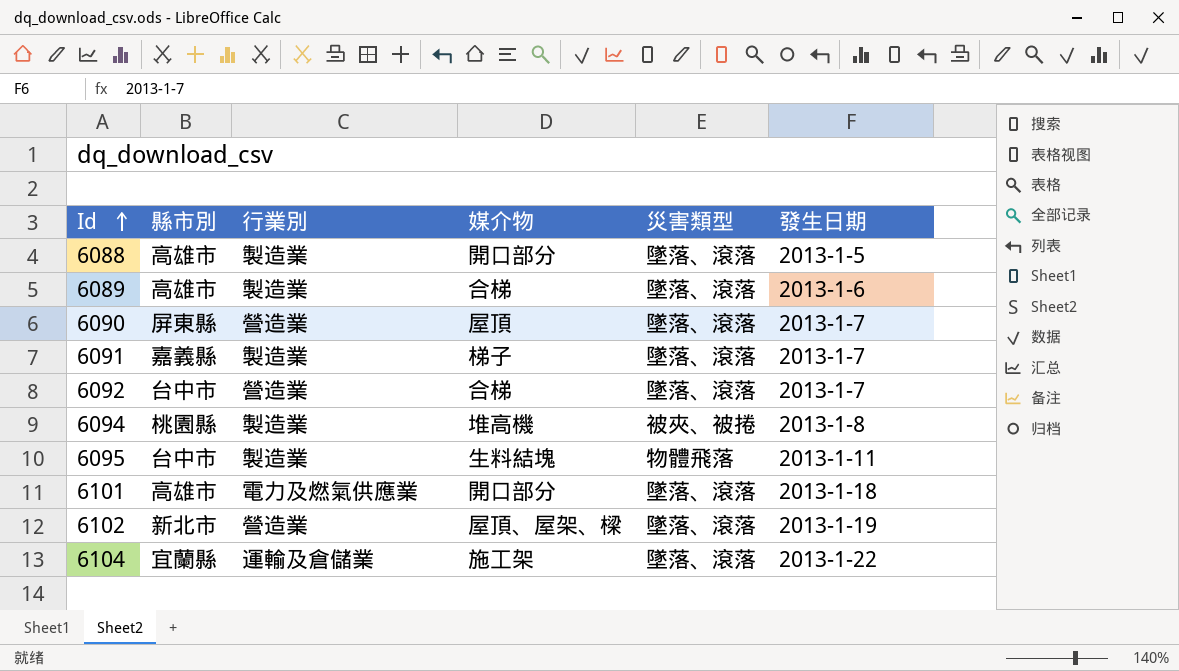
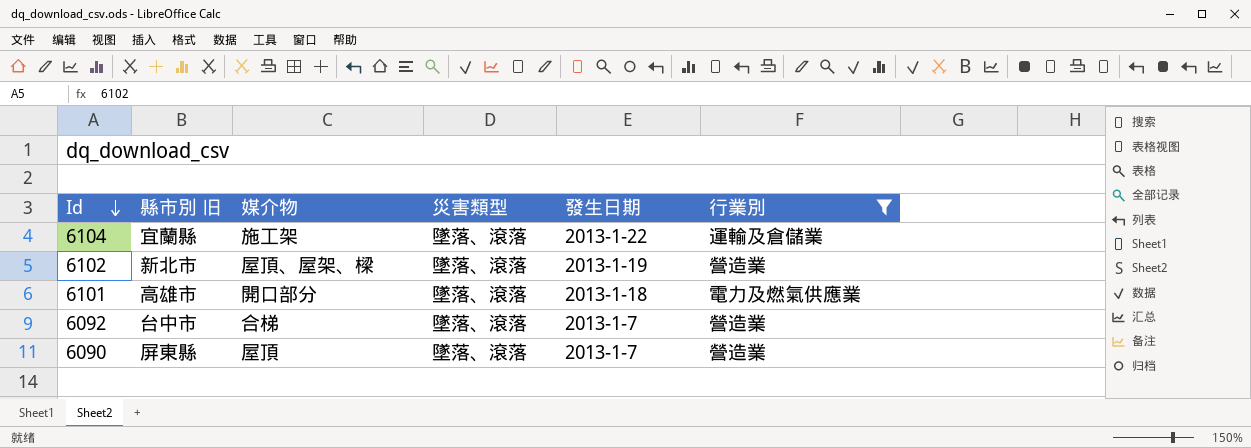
filter: none -> 行業別 != 製造業
row order: Id ascending -> Id descending
column name: 縣市別 -> 縣市別 旧
column 行業別 | position: 3 -> 6

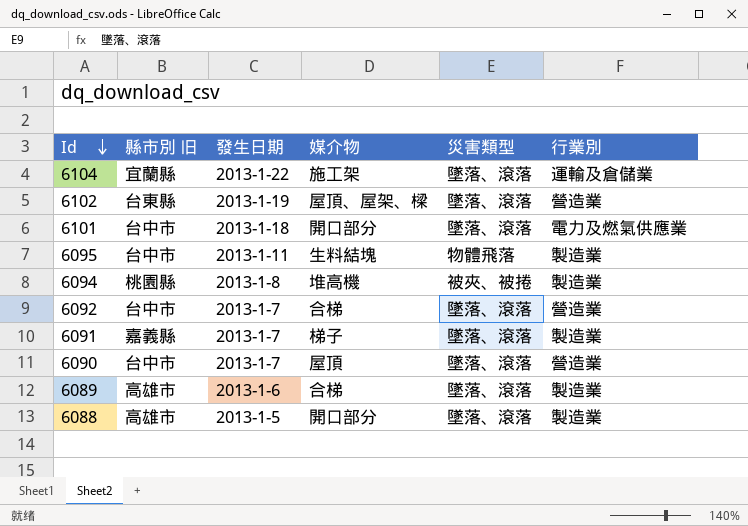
filter: 行業別 != 製造業 -> none
column 發生日期 | position: 5 -> 3
6102 | 縣市別 旧: 新北市 -> 台東縣
6101 | 縣市別 旧: 高雄市 -> 台中市
6090 | 縣市別 旧: 屏東縣 -> 台中市

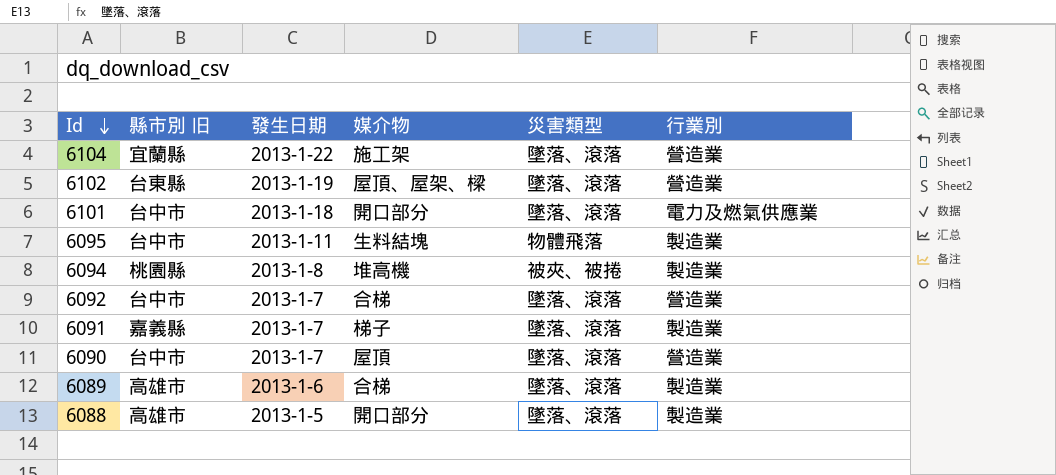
6104 | 行業別: 運輸及倉儲業 -> 營造業

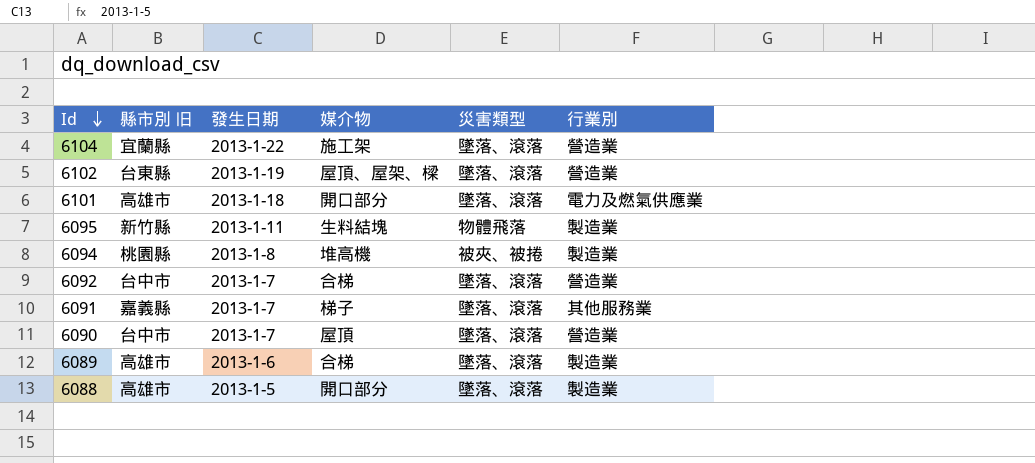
6101 | 縣市別 旧: 台中市 -> 高雄市
6095 | 縣市別 旧: 台中市 -> 新竹縣
6091 | 行業別: 製造業 -> 其他服務業

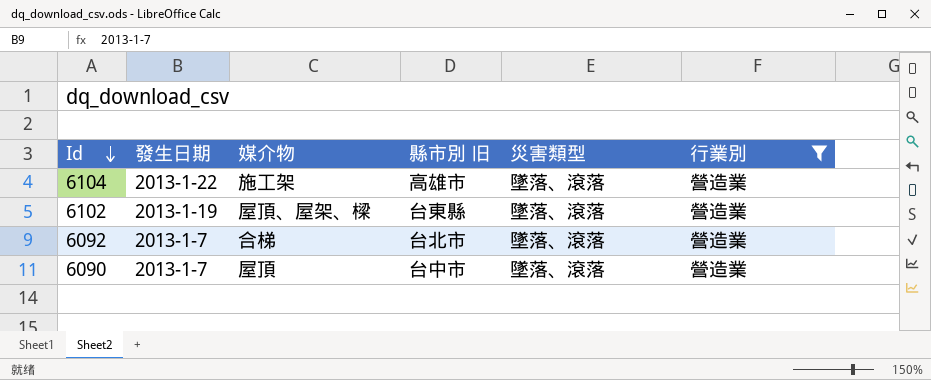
filter: none -> 行業別 = 營造業
column 縣市別 旧 | position: 2 -> 4
6104 | 縣市別 旧: 宜蘭縣 -> 高雄市
6092 | 縣市別 旧: 台中市 -> 台北市

